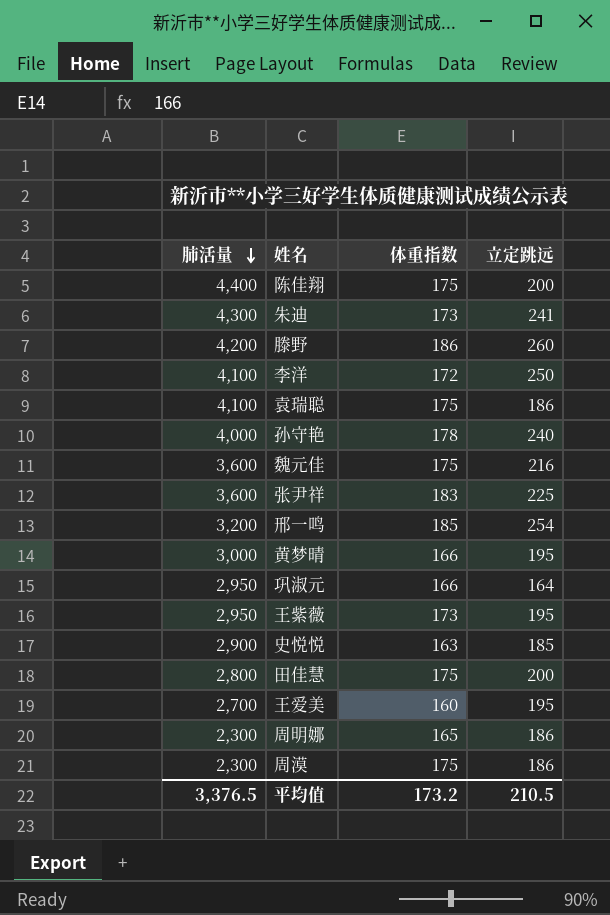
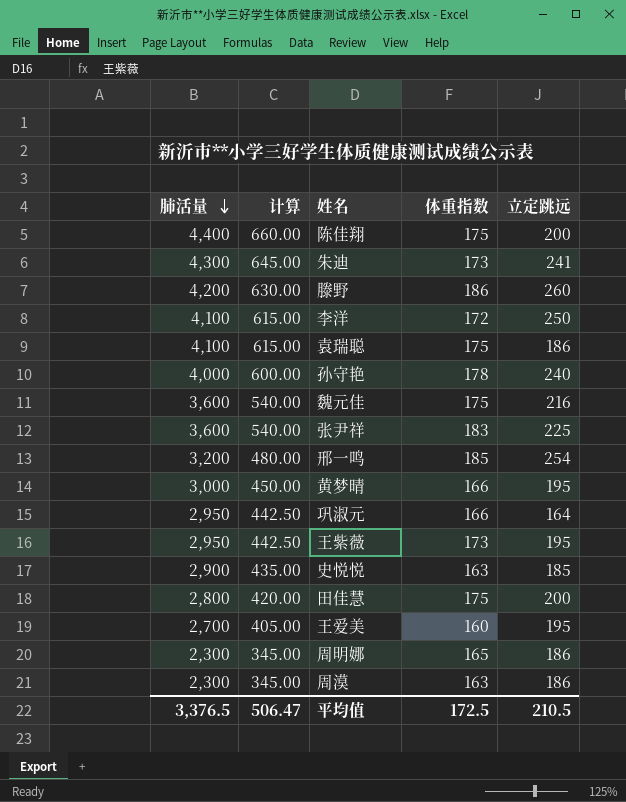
column 计算 | formula: none -> [肺活量] * 0.15
周漠 | 体重指数: 175 -> 163
平均值 | 体重指数: 173.2 -> 172.5

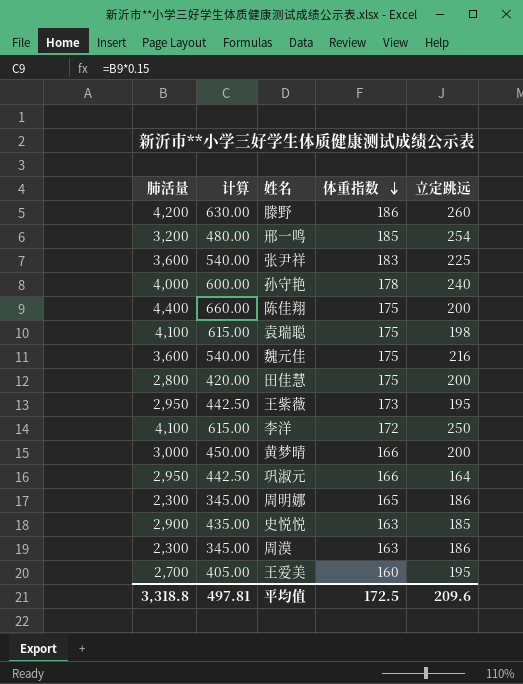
row order: 肺活量 descending -> 体重指数 descending
row 朱迪: 4,300 | 645.00 | 173 | 241 -> none
袁瑞聪 | 立定跳远: 186 -> 198
黄梦晴 | 立定跳远: 195 -> 200
平均值 | 肺活量: 3,376.5 -> 3,318.8
平均值 | 计算: 506.47 -> 497.81
平均值 | 立定跳远: 210.5 -> 209.6

